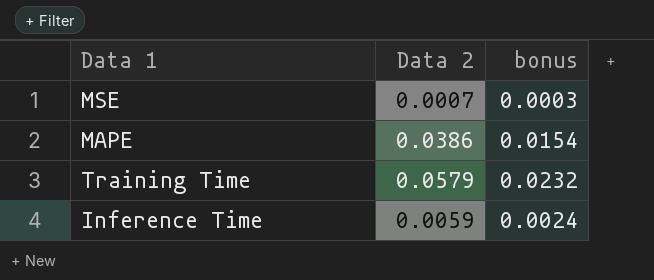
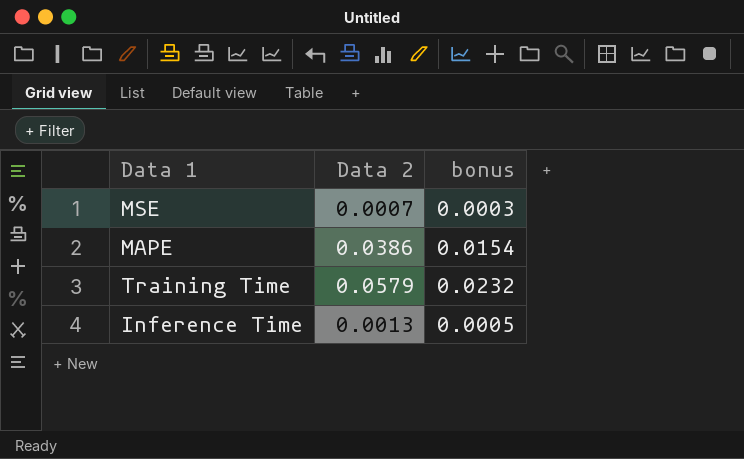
Inference Time | Data 2: 0.0059 -> 0.0013
Inference Time | bonus: 0.0024 -> 0.0005

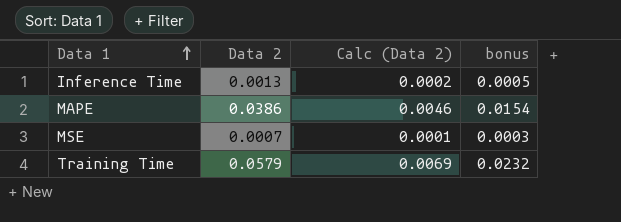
row order: none -> Data 1 ascending
column Calc (Data 2) | formula: none -> [Data 2] * 0.12

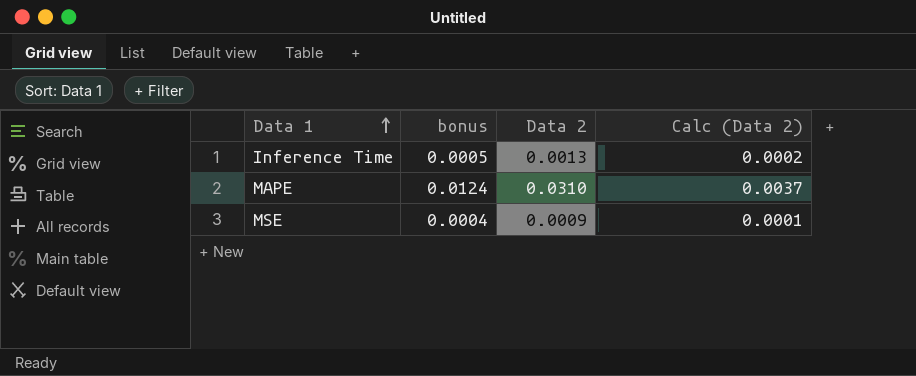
column bonus | position: 4 -> 2
row Training Time: 0.0579 | 0.0069 | 0.0232 -> none
MAPE | bonus: 0.0154 -> 0.0124
MAPE | Data 2: 0.0386 -> 0.0310
MAPE | Calc (Data 2): 0.0046 -> 0.0037
MSE | bonus: 0.0003 -> 0.0004
MSE | Data 2: 0.0007 -> 0.0009

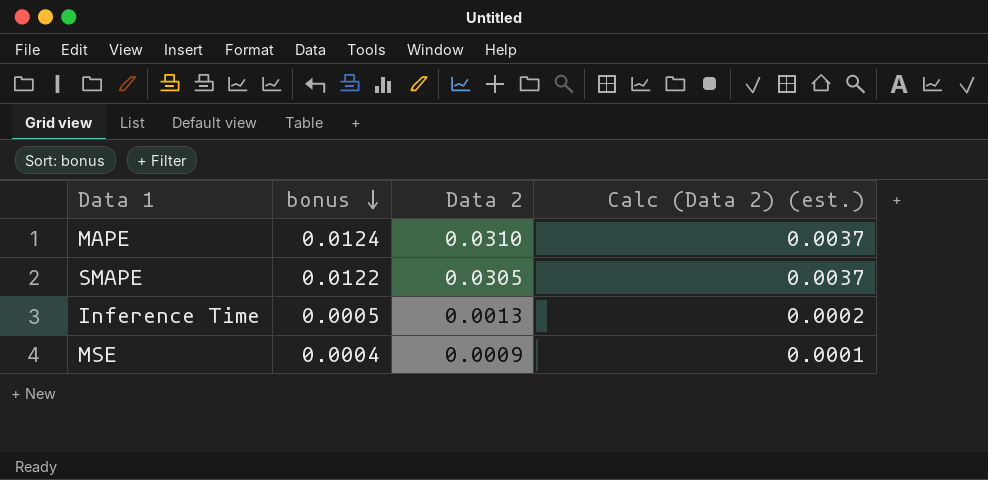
row order: Data 1 ascending -> bonus descending
column name: Calc (Data 2) -> Calc (Data 2) (est.)
row SMAPE: none -> 0.0122 | 0.0305 | 0.0037

